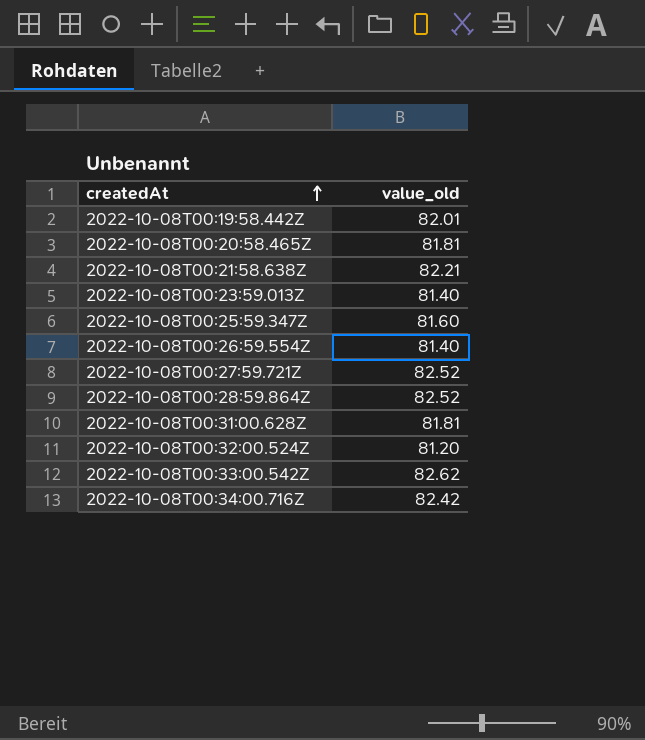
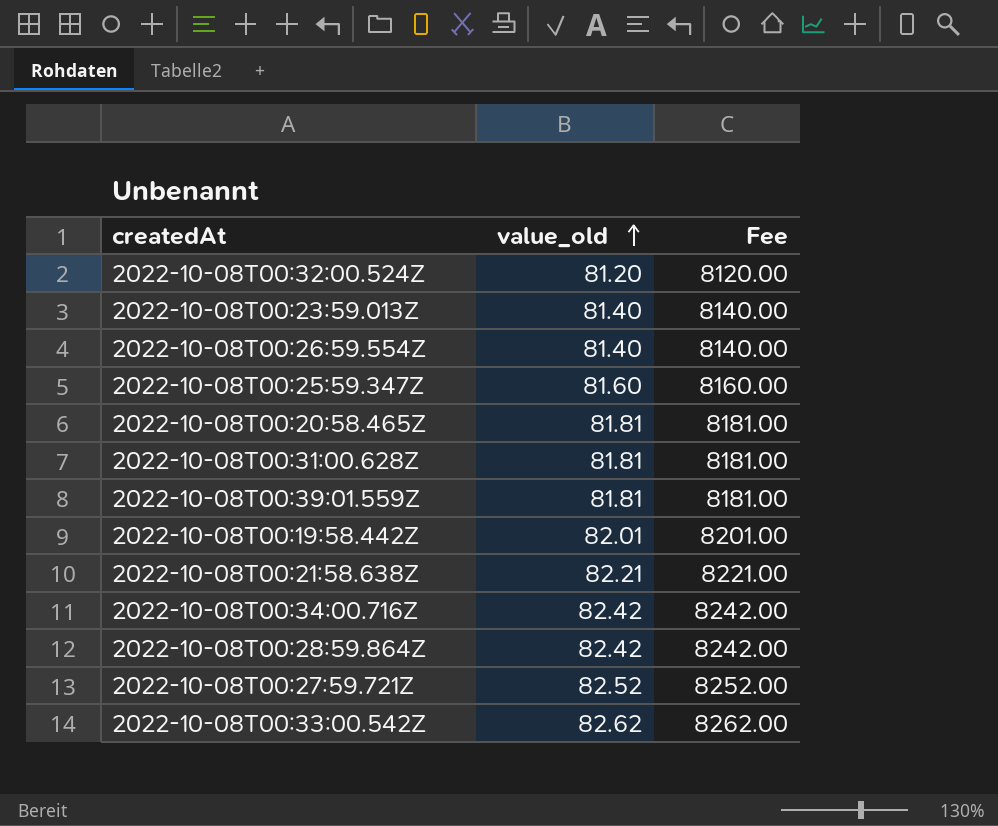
row order: createdAt ascending -> value_old ascending
column Fee | formula: none -> [value_old] * 100
row 2022-10-08T00:39:01.559Z: none -> 81.81 | 8181.00
2022-10-08T00:28:59.864Z | value_old: 82.52 -> 82.42

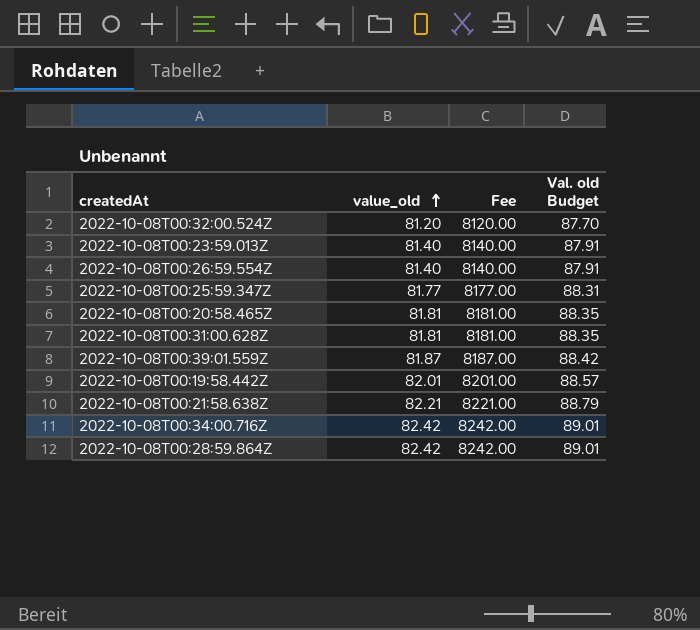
column Val. old Budget | formula: none -> [value_old] * 1.08
row 2022-10-08T00:27:59.721Z: 82.52 | 8252.00 -> none
row 2022-10-08T00:33:00.542Z: 82.62 | 8262.00 -> none
2022-10-08T00:25:59.347Z | value_old: 81.60 -> 81.77
2022-10-08T00:25:59.347Z | Fee: 8160.00 -> 8177.00
2022-10-08T00:39:01.559Z | value_old: 81.81 -> 81.87
2022-10-08T00:39:01.559Z | Fee: 8181.00 -> 8187.00

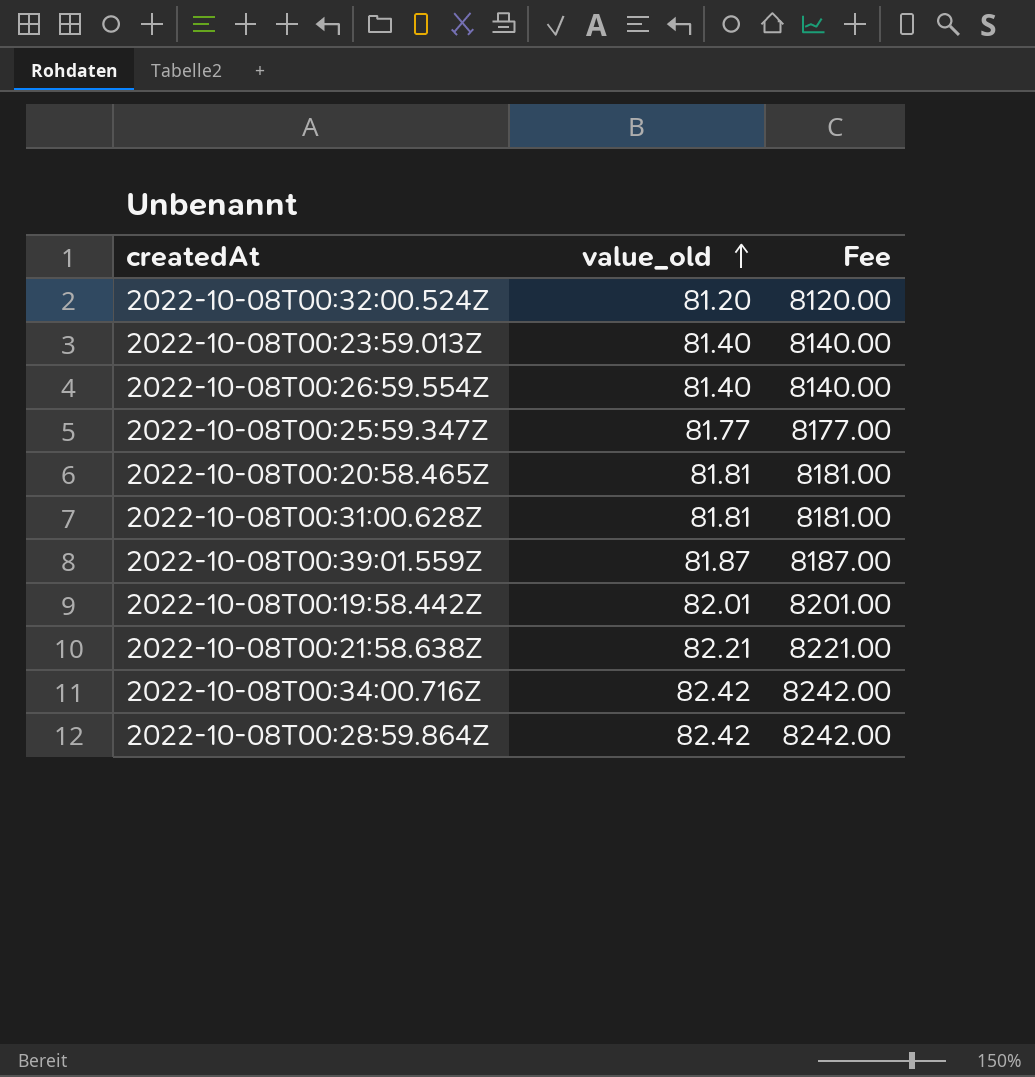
column Val. old Budget | formula: [value_old] * 1.08 -> none

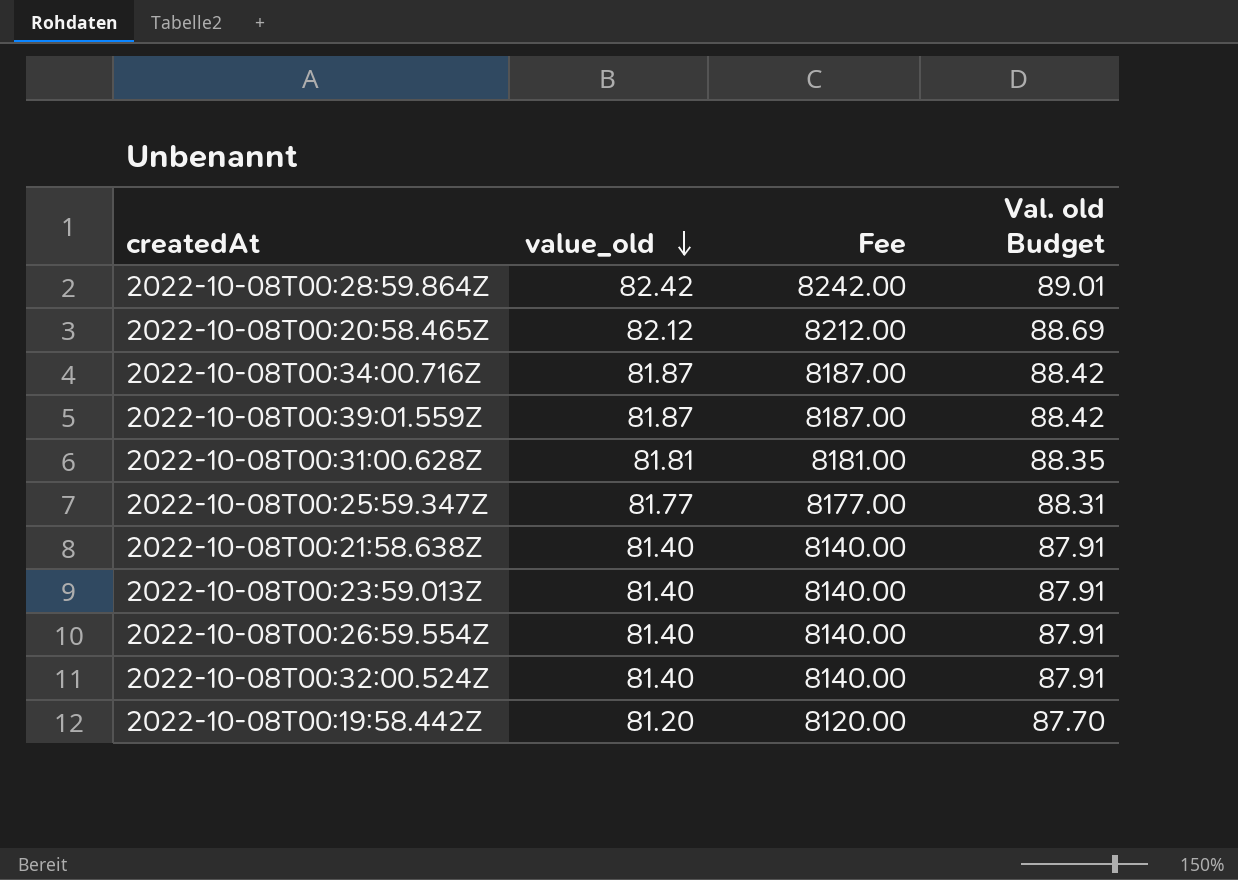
row order: value_old ascending -> value_old descending
column Val. old Budget | formula: none -> [value_old] * 1.08
2022-10-08T00:20:58.465Z | value_old: 81.81 -> 82.12
2022-10-08T00:20:58.465Z | Fee: 8181.00 -> 8212.00
2022-10-08T00:34:00.716Z | value_old: 82.42 -> 81.87
2022-10-08T00:34:00.716Z | Fee: 8242.00 -> 8187.00
2022-10-08T00:21:58.638Z | value_old: 82.21 -> 81.40
2022-10-08T00:21:58.638Z | Fee: 8221.00 -> 8140.00
2022-10-08T00:32:00.524Z | value_old: 81.20 -> 81.40
2022-10-08T00:32:00.524Z | Fee: 8120.00 -> 8140.00
2022-10-08T00:19:58.442Z | value_old: 82.01 -> 81.20
2022-10-08T00:19:58.442Z | Fee: 8201.00 -> 8120.00

